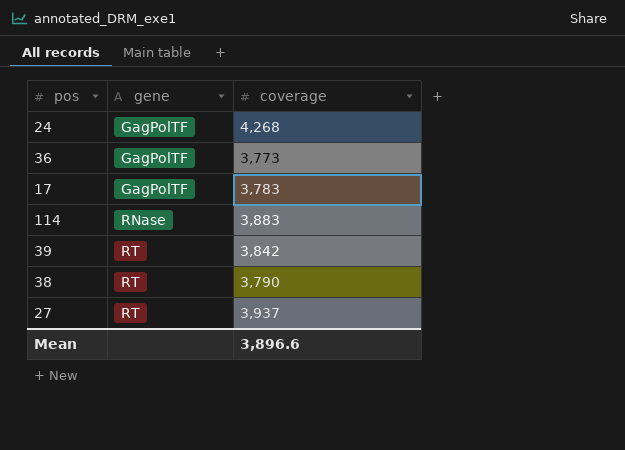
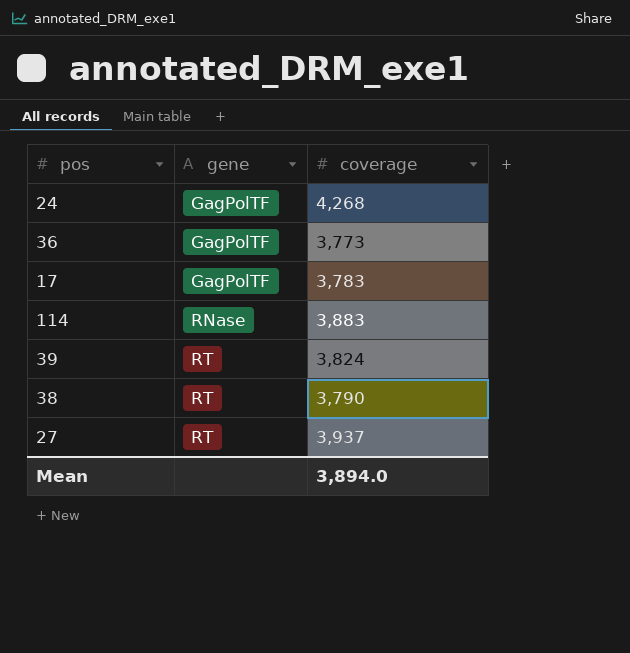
39 | coverage: 3,842 -> 3,824
Mean | coverage: 3,896.6 -> 3,894.0

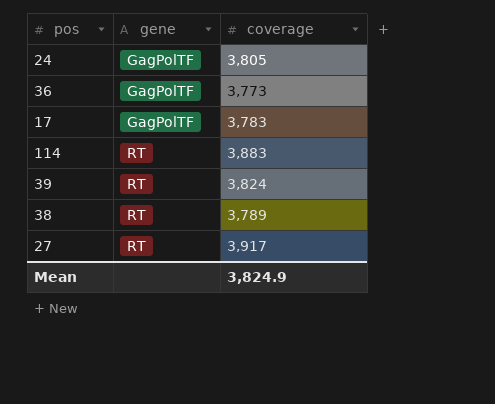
24 | coverage: 4,268 -> 3,805
114 | gene: RNase -> RT
38 | coverage: 3,790 -> 3,789
27 | coverage: 3,937 -> 3,917
Mean | coverage: 3,894.0 -> 3,824.9

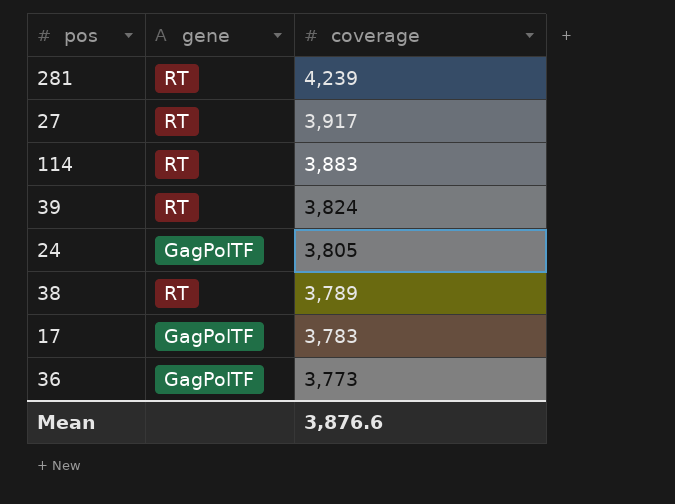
row order: gene ascending -> coverage descending
row 281: none -> RT | 4,239
Mean | coverage: 3,824.9 -> 3,876.6

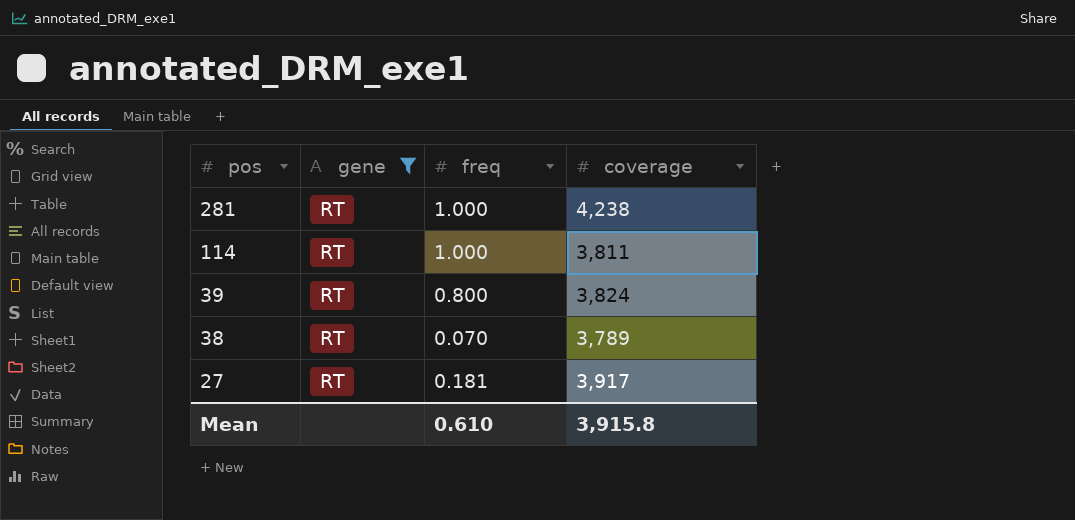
filter: none -> gene = RT
row order: coverage descending -> pos descending
column freq | position: none -> 3
281 | coverage: 4,239 -> 4,238
114 | coverage: 3,883 -> 3,811
Mean | coverage: 3,876.6 -> 3,915.8

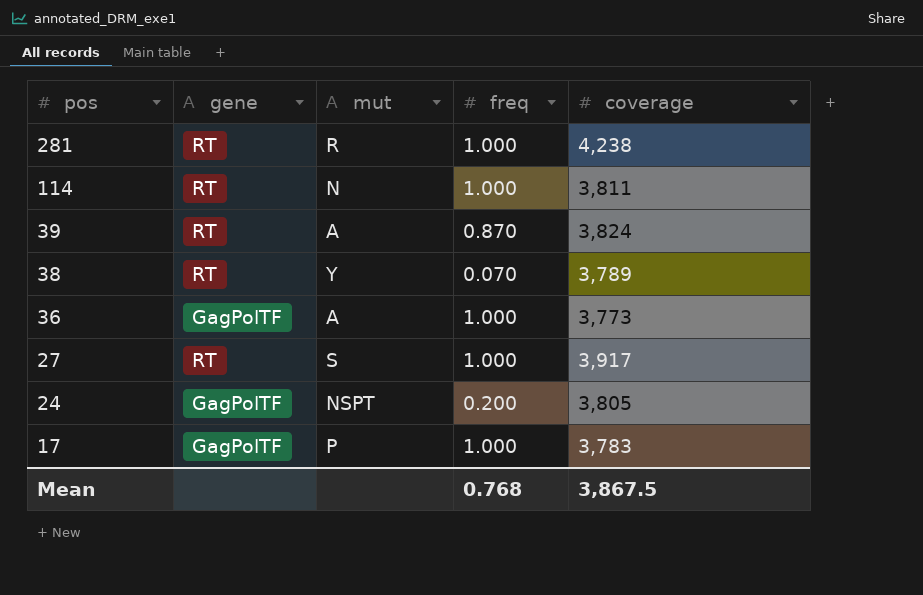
filter: gene = RT -> none
column mut | position: none -> 3
39 | freq: 0.800 -> 0.870
27 | freq: 0.181 -> 1.000
Mean | freq: 0.610 -> 0.768
Mean | coverage: 3,915.8 -> 3,867.5

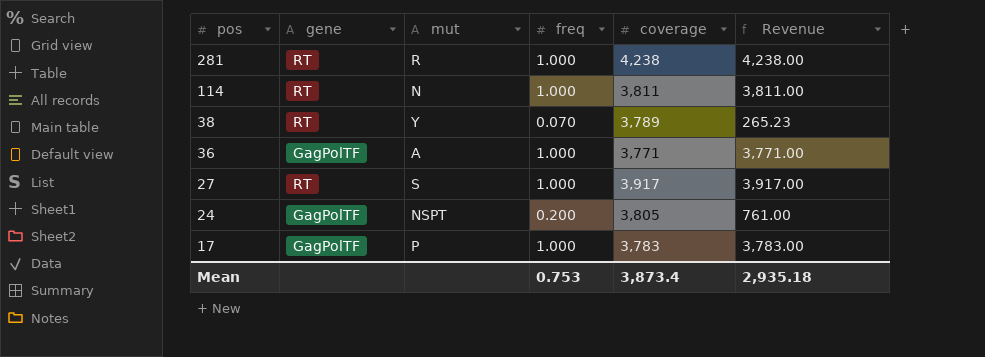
column Revenue | formula: none -> [freq] * [coverage]
row 39: RT | A | 0.870 | 3,824 -> none
36 | coverage: 3,773 -> 3,771
Mean | freq: 0.768 -> 0.753
Mean | coverage: 3,867.5 -> 3,873.4

